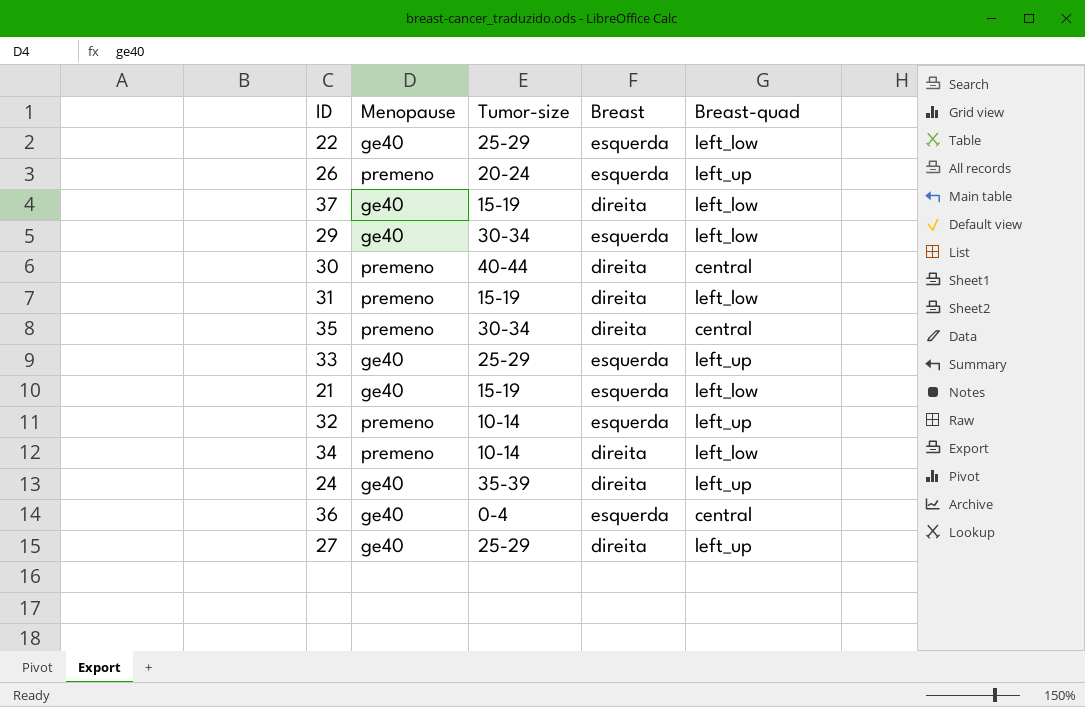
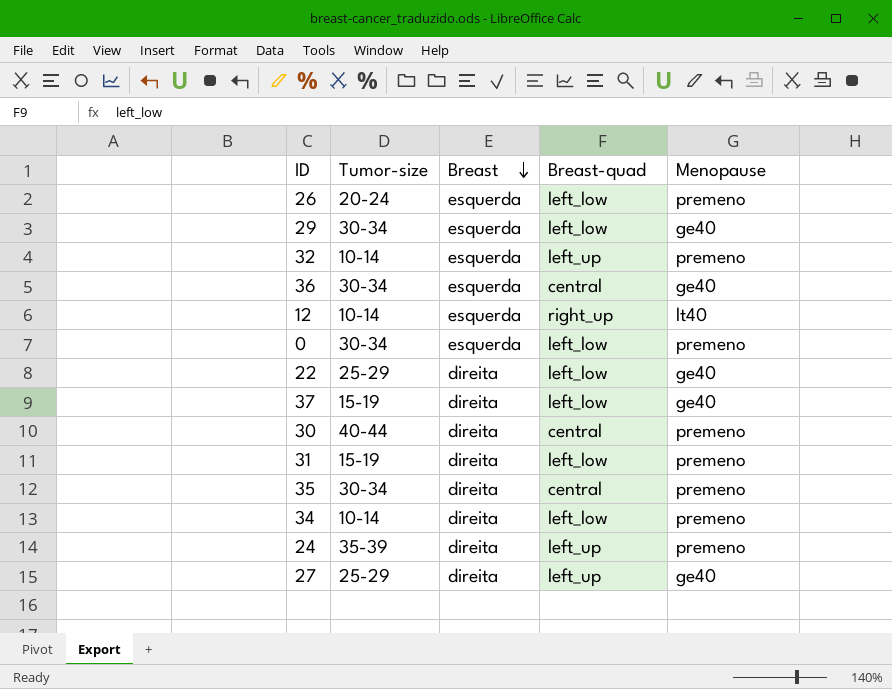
row order: none -> Breast descending
column Menopause | position: 2 -> 5
row 33: ge40 | 25-29 | esquerda | left_up -> none
row 21: ge40 | 15-19 | esquerda | left_low -> none
26 | Breast-quad: left_up -> left_low
36 | Tumor-size: 0-4 -> 30-34
row 12: none -> 10-14 | esquerda | right_up | lt40
row 0: none -> 30-34 | esquerda | left_low | premeno
22 | Breast: esquerda -> direita
24 | Menopause: ge40 -> premeno

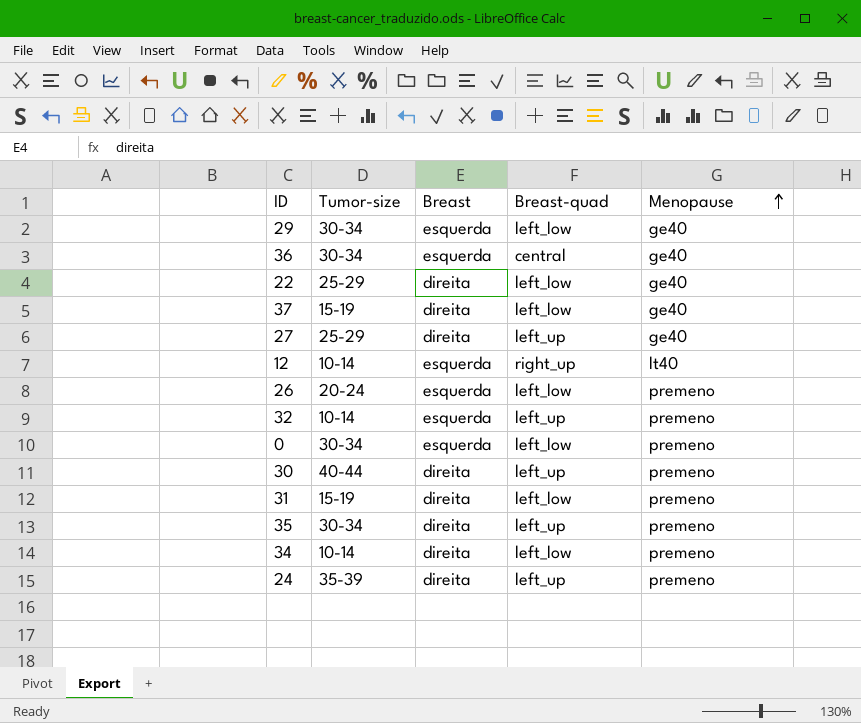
row order: Breast descending -> Menopause ascending
30 | Breast-quad: central -> left_up
35 | Breast-quad: central -> left_up

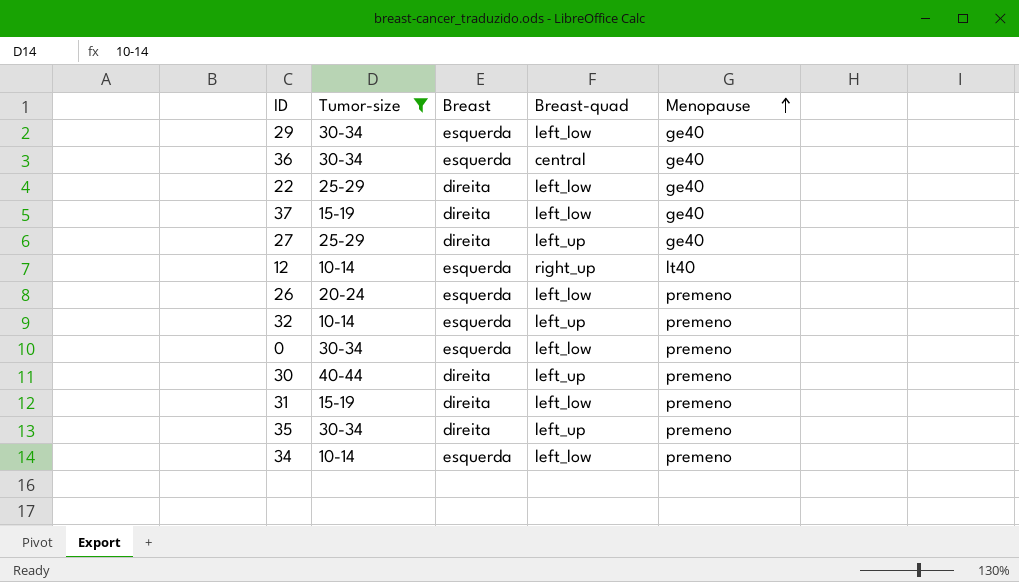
filter: none -> Tumor-size != 35-39
34 | Breast: direita -> esquerda

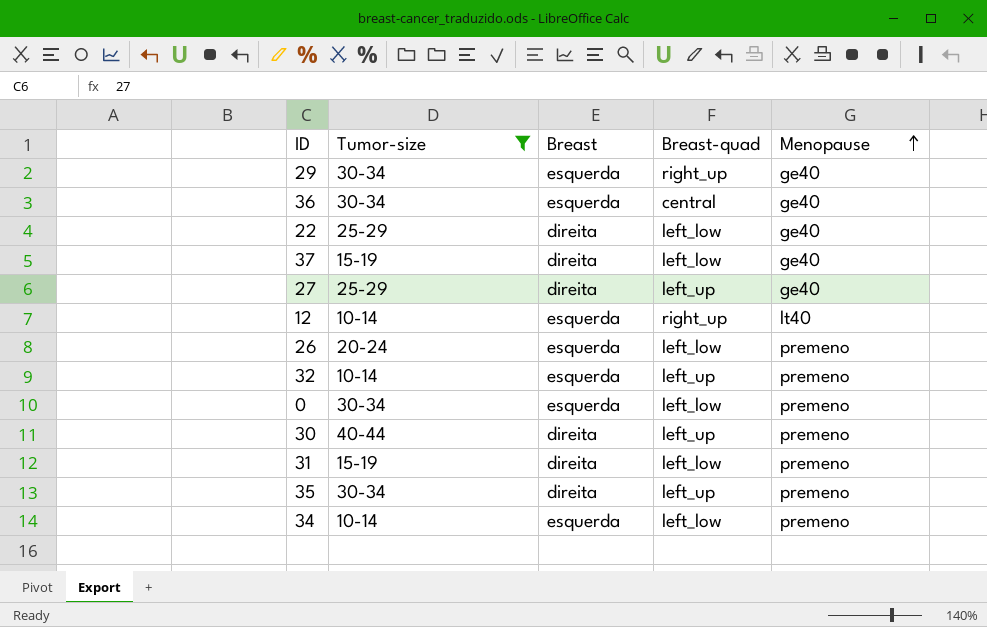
29 | Breast-quad: left_low -> right_up

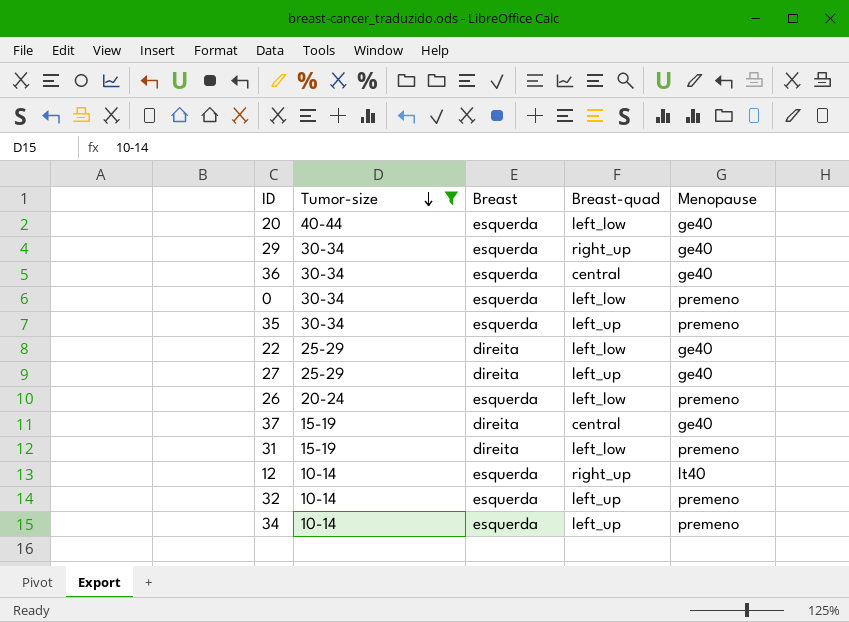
row order: Menopause ascending -> Tumor-size descending
row 30: 40-44 | direita | left_up | premeno -> none
row 20: none -> 40-44 | esquerda | left_low | ge40
35 | Breast: direita -> esquerda
37 | Breast-quad: left_low -> central
34 | Breast-quad: left_low -> left_up

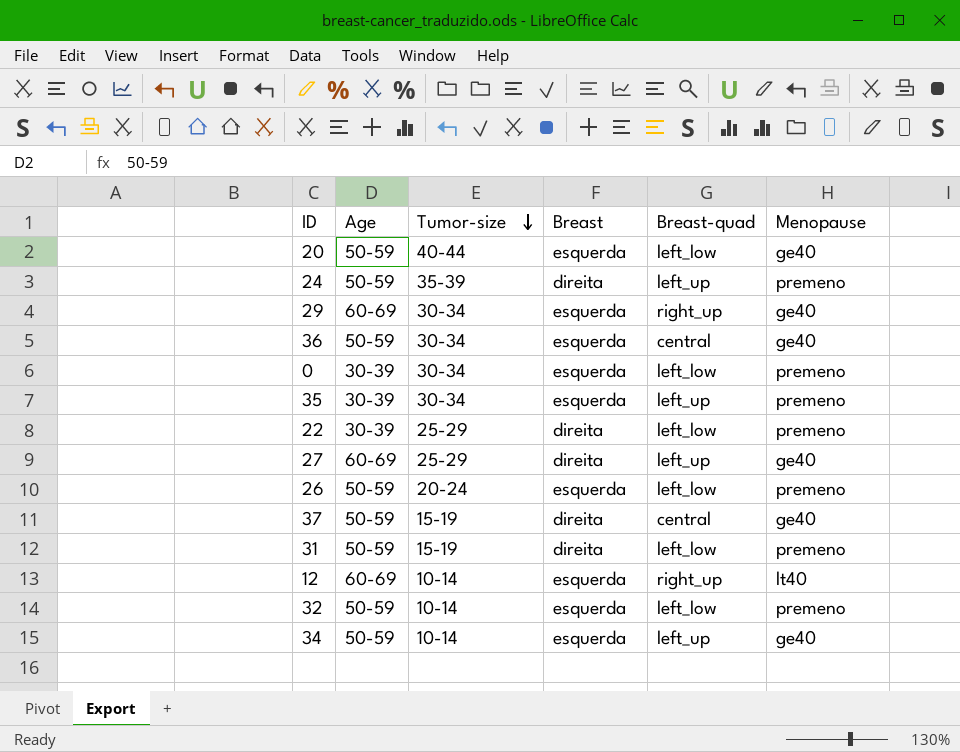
filter: Tumor-size != 35-39 -> none
column Age | position: none -> 2
22 | Menopause: ge40 -> premeno
32 | Breast-quad: left_up -> left_low
34 | Menopause: premeno -> ge40

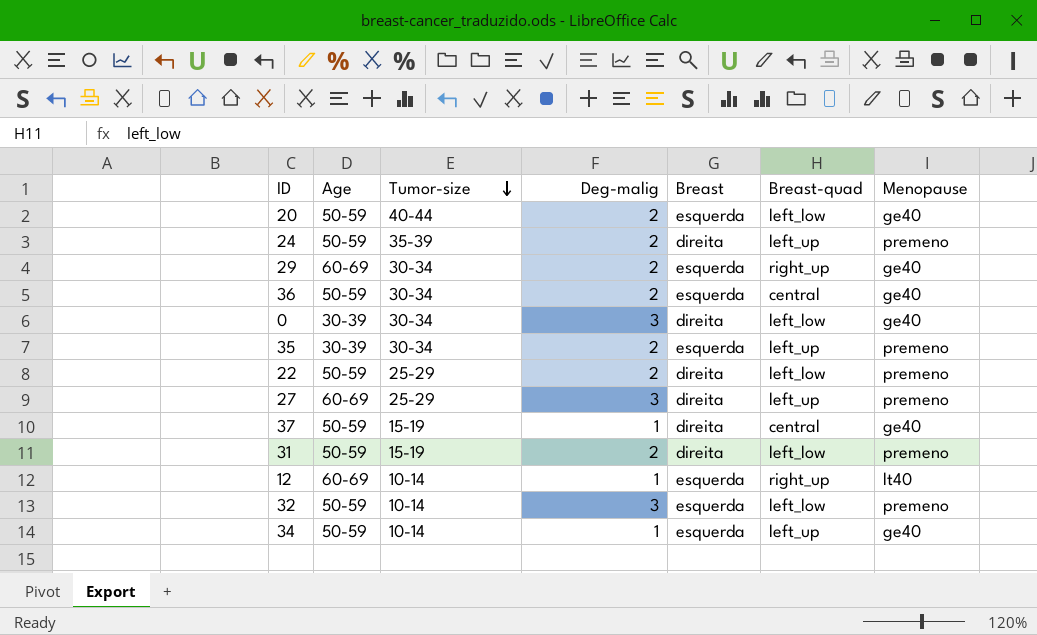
column Deg-malig | position: none -> 4
row 26: 50-59 | 20-24 | esquerda | left_low | premeno -> none
0 | Breast: esquerda -> direita
0 | Menopause: premeno -> ge40
22 | Age: 30-39 -> 50-59
27 | Menopause: ge40 -> premeno

